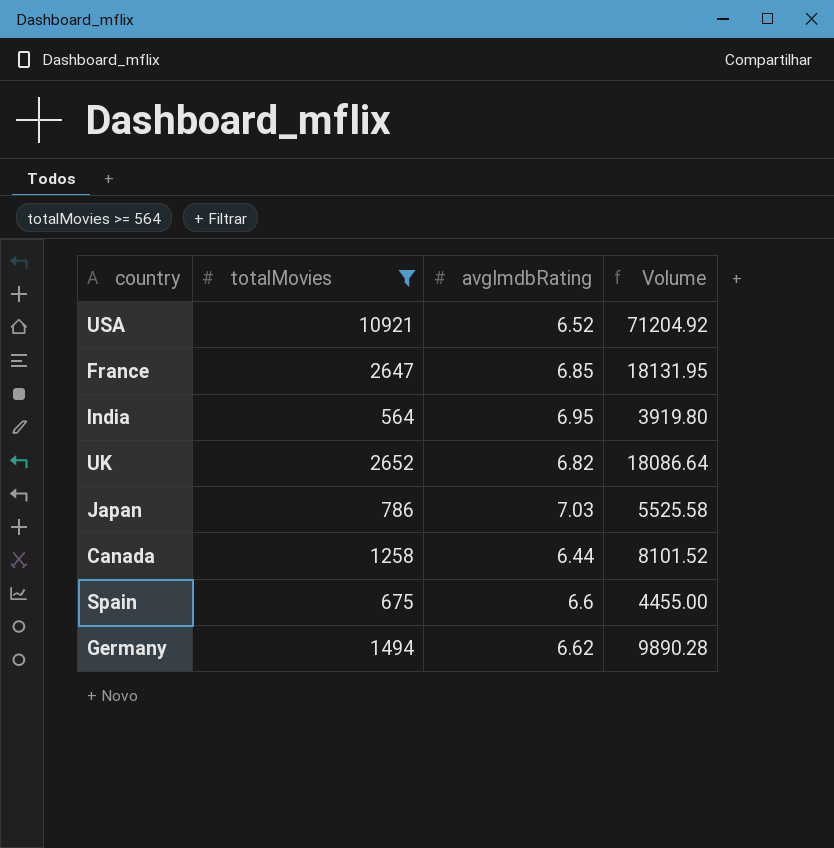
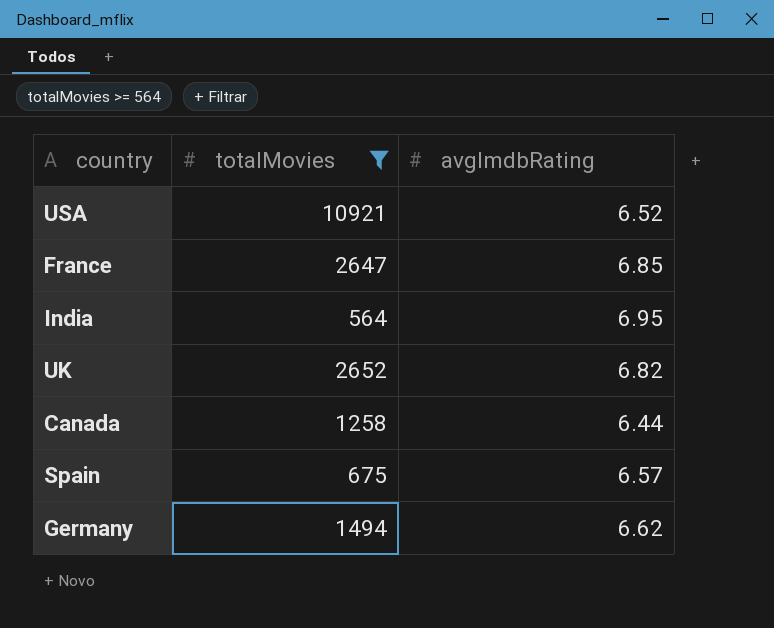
column Volume | formula: [totalMovies] * [avgImdbRating] -> none
row Japan: 786 | 7.03 | 5525.58 -> none
Spain | avgImdbRating: 6.6 -> 6.57

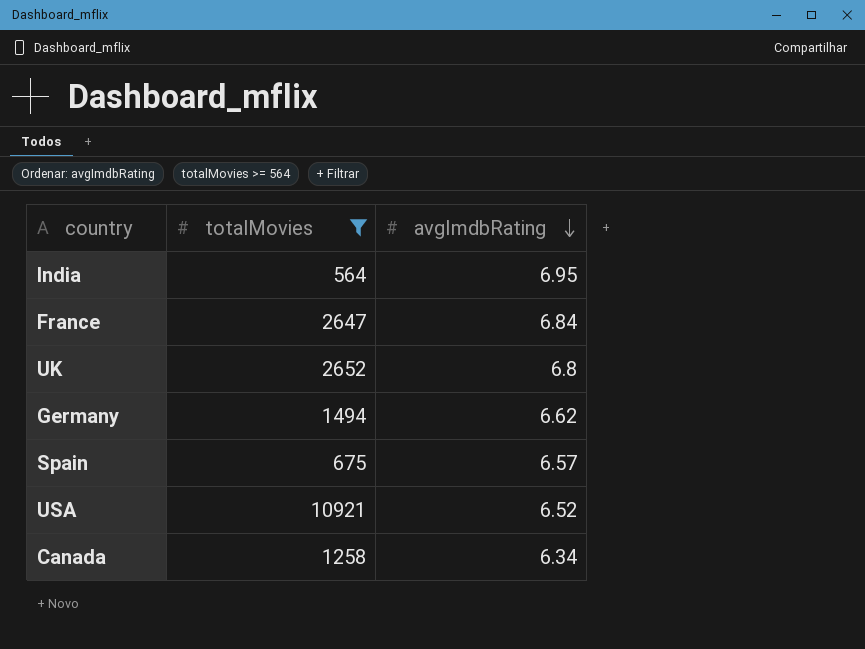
row order: none -> avgImdbRating descending
France | avgImdbRating: 6.85 -> 6.84
UK | avgImdbRating: 6.82 -> 6.8
Canada | avgImdbRating: 6.44 -> 6.34

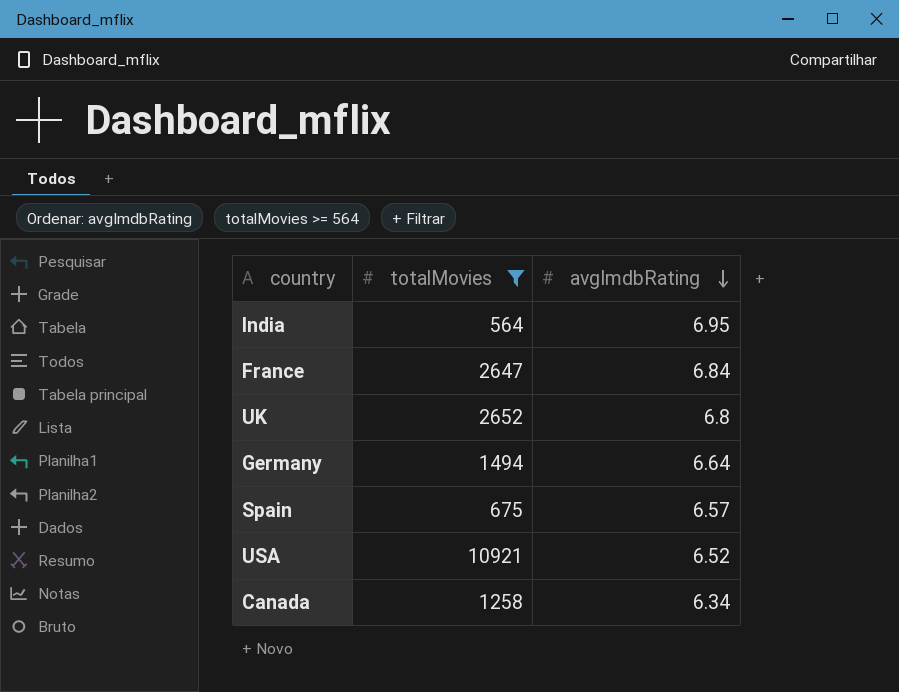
Germany | avgImdbRating: 6.62 -> 6.64

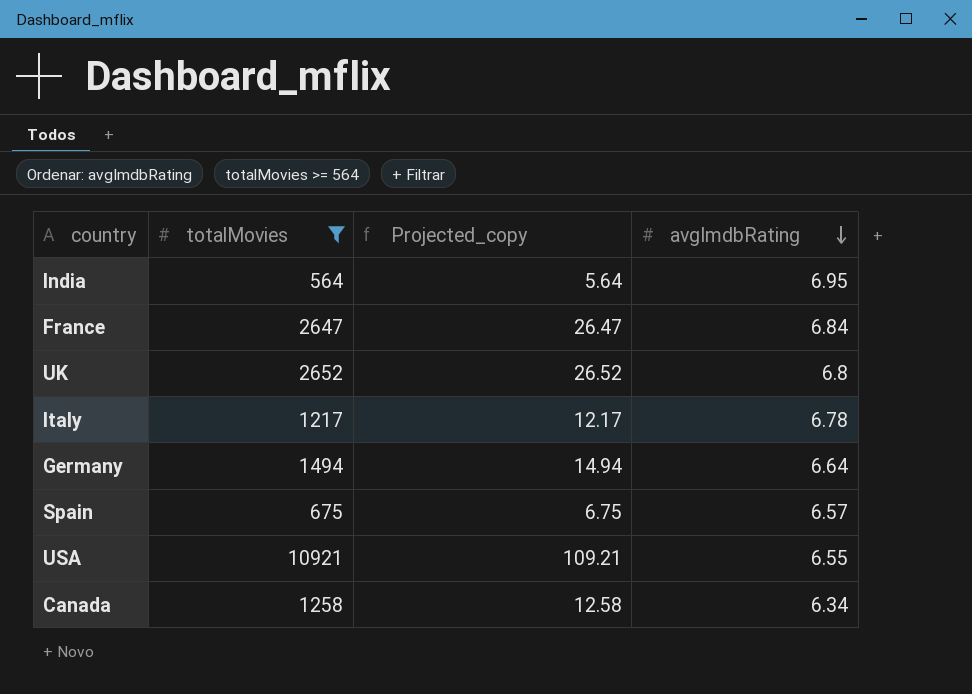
column Projected_copy | formula: none -> [totalMovies] * 0.01
row Italy: none -> 1217 | 12.17 | 6.78
USA | avgImdbRating: 6.52 -> 6.55

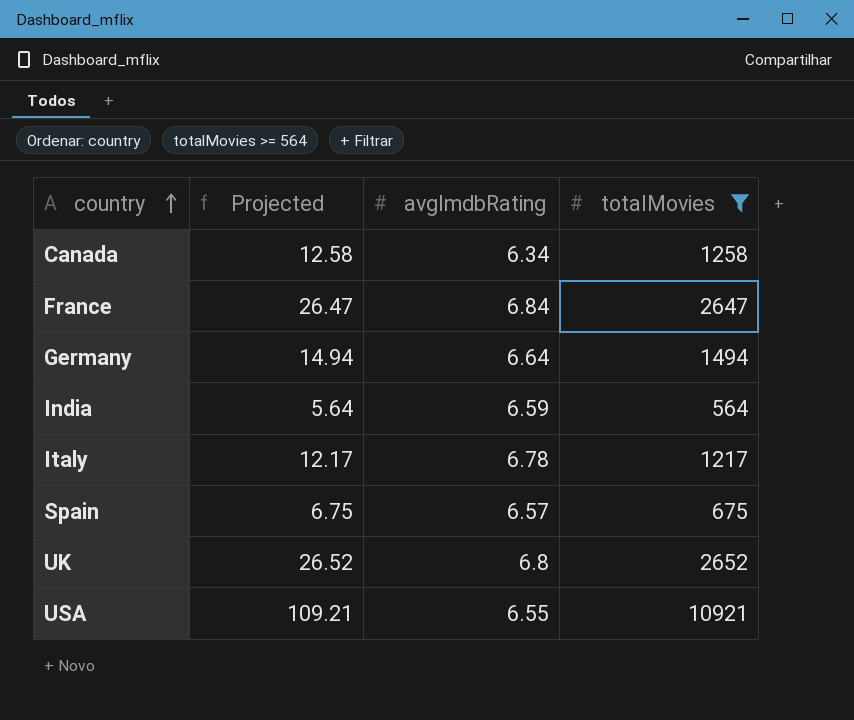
row order: avgImdbRating descending -> country ascending
column name: Projected_copy -> Projected
column totalMovies | position: 2 -> 4
India | avgImdbRating: 6.95 -> 6.59

